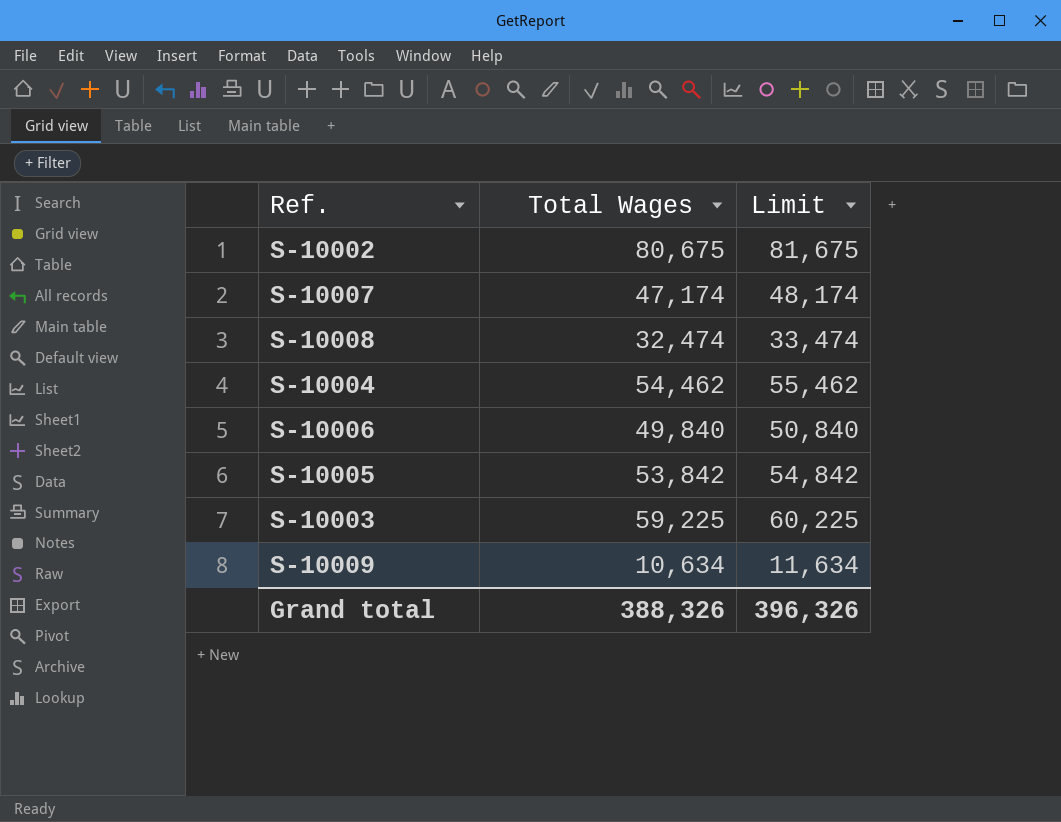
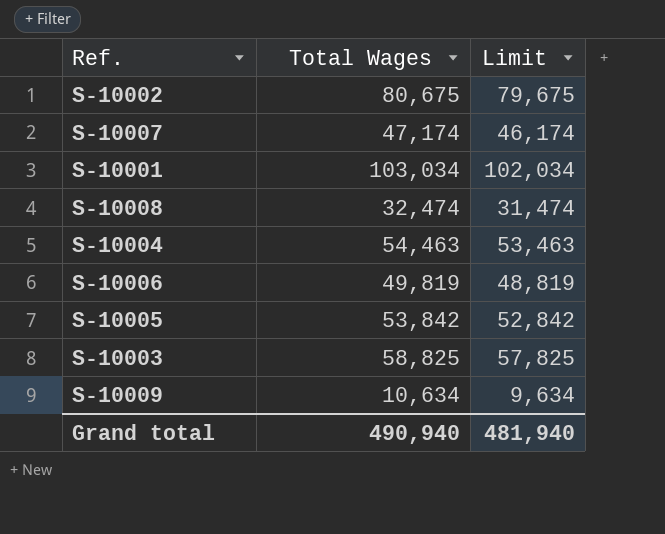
column Limit | formula: [Total Wages] + 1000 -> [Total Wages] - 1000
row S-10001: none -> 103,034 | 102,034
S-10004 | Total Wages: 54,462 -> 54,463
S-10006 | Total Wages: 49,840 -> 49,819
S-10003 | Total Wages: 59,225 -> 58,825
Grand total | Total Wages: 388,326 -> 490,940
Grand total | Limit: 396,326 -> 481,940

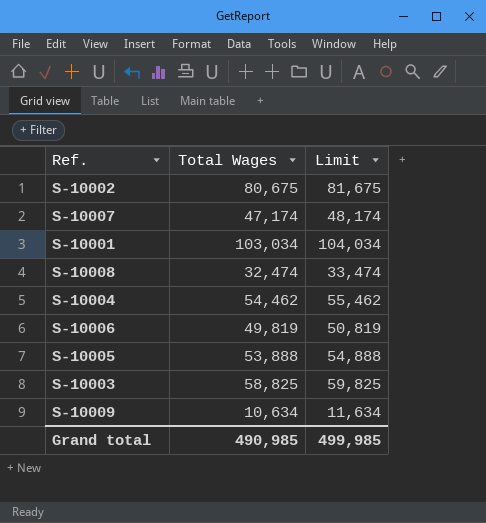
column Limit | formula: [Total Wages] - 1000 -> [Total Wages] + 1000
S-10004 | Total Wages: 54,463 -> 54,462
S-10005 | Total Wages: 53,842 -> 53,888
Grand total | Total Wages: 490,940 -> 490,985
Grand total | Limit: 481,940 -> 499,985

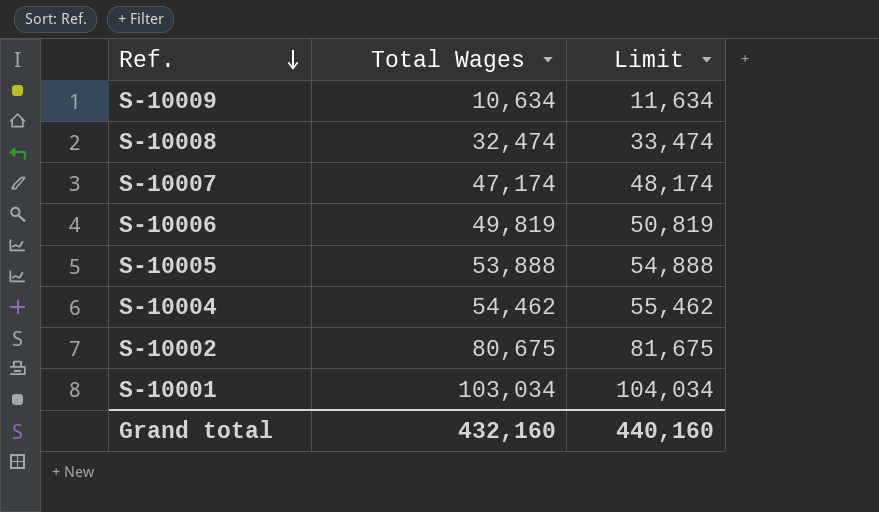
row order: none -> Ref. descending
row S-10003: 58,825 | 59,825 -> none
Grand total | Total Wages: 490,985 -> 432,160
Grand total | Limit: 499,985 -> 440,160

